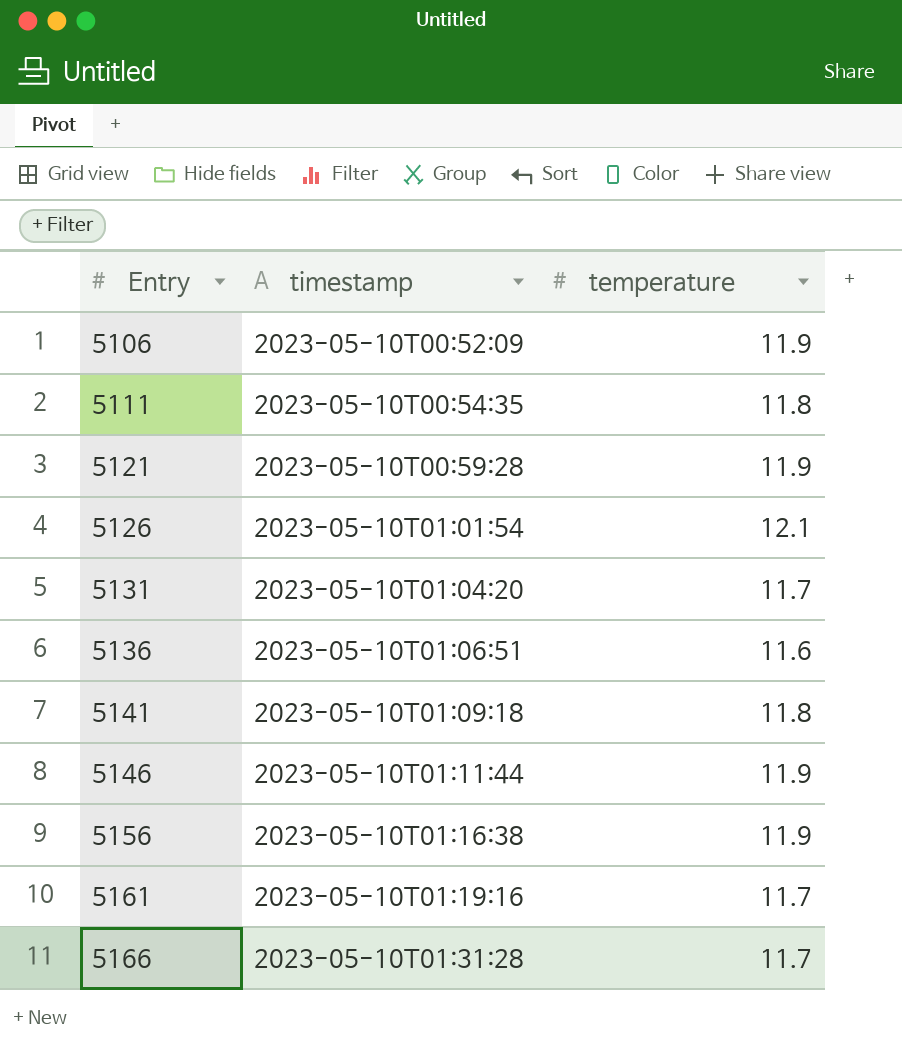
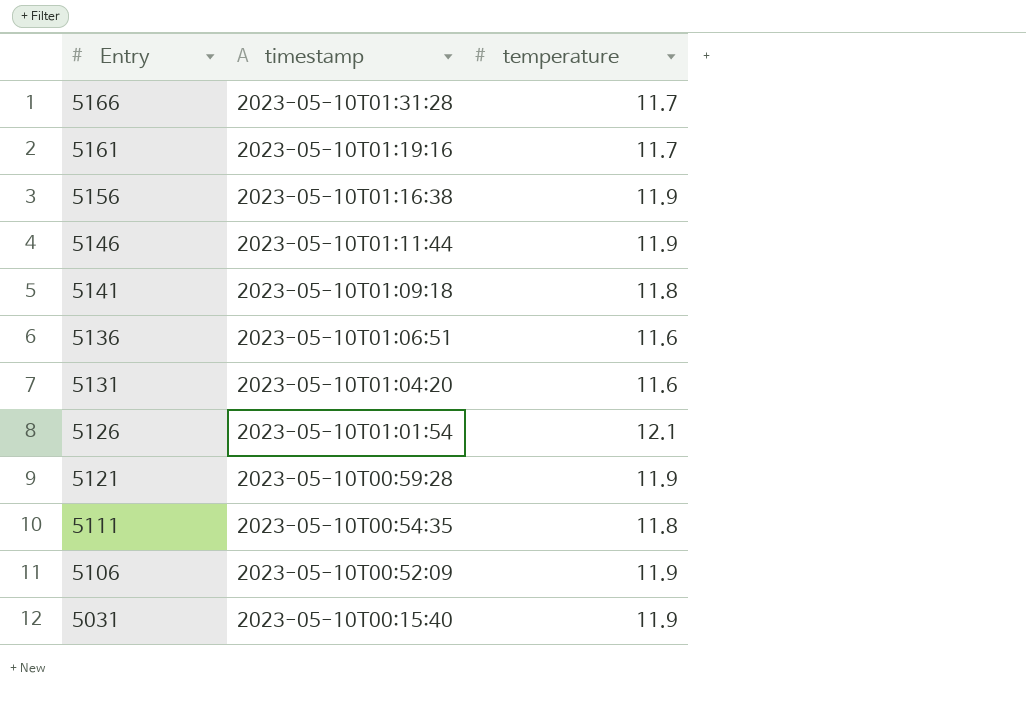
row order: Entry ascending -> Entry descending
5131 | temperature: 11.7 -> 11.6
row 5031: none -> 2023-05-10T00:15:40 | 11.9

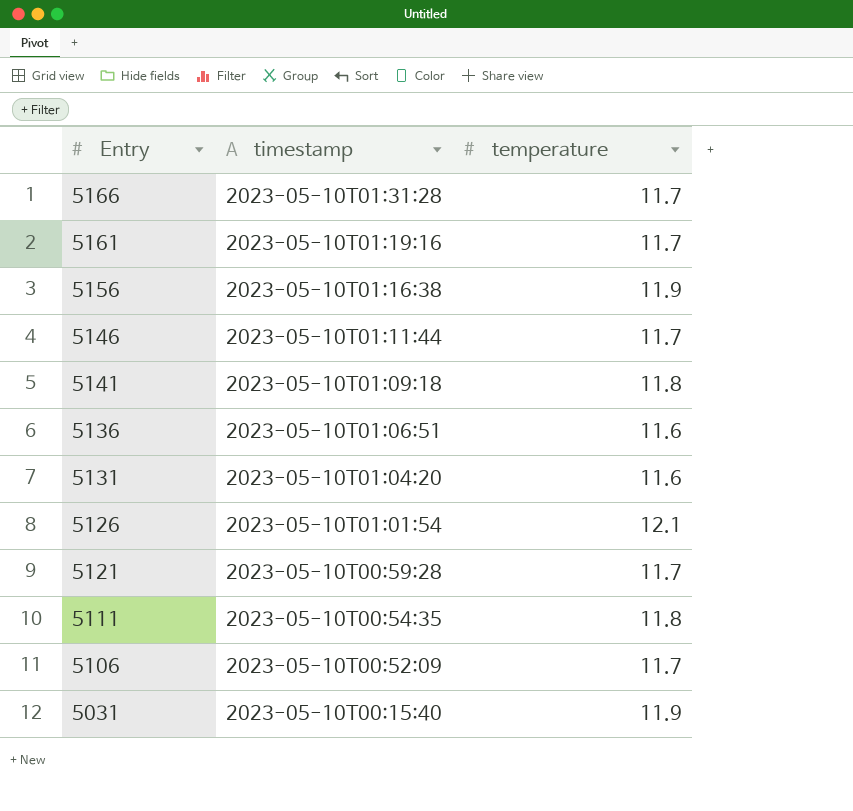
5146 | temperature: 11.9 -> 11.7
5121 | temperature: 11.9 -> 11.7
5106 | temperature: 11.9 -> 11.7

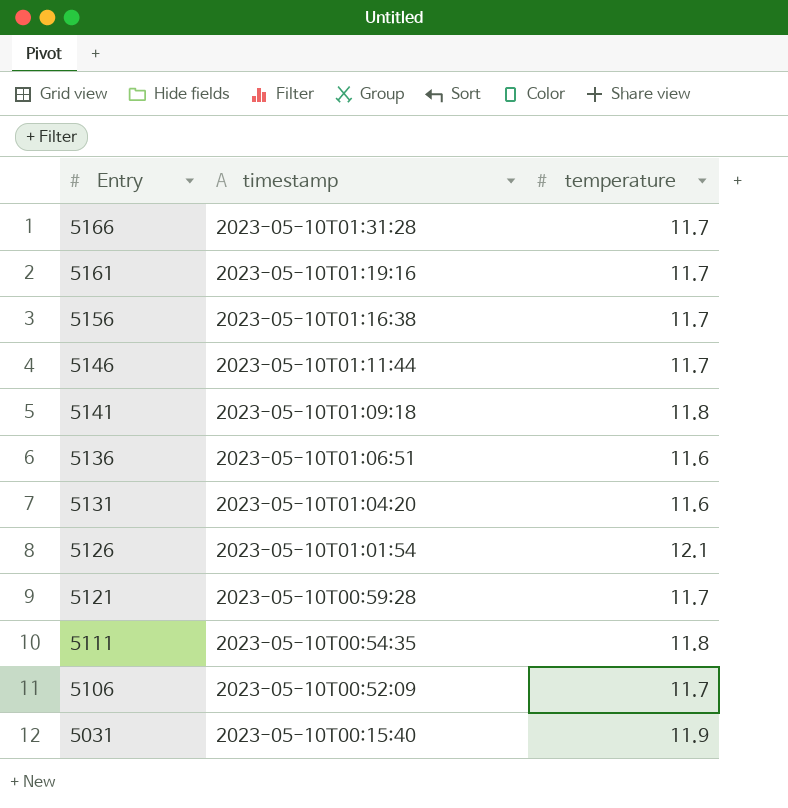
5156 | temperature: 11.9 -> 11.7

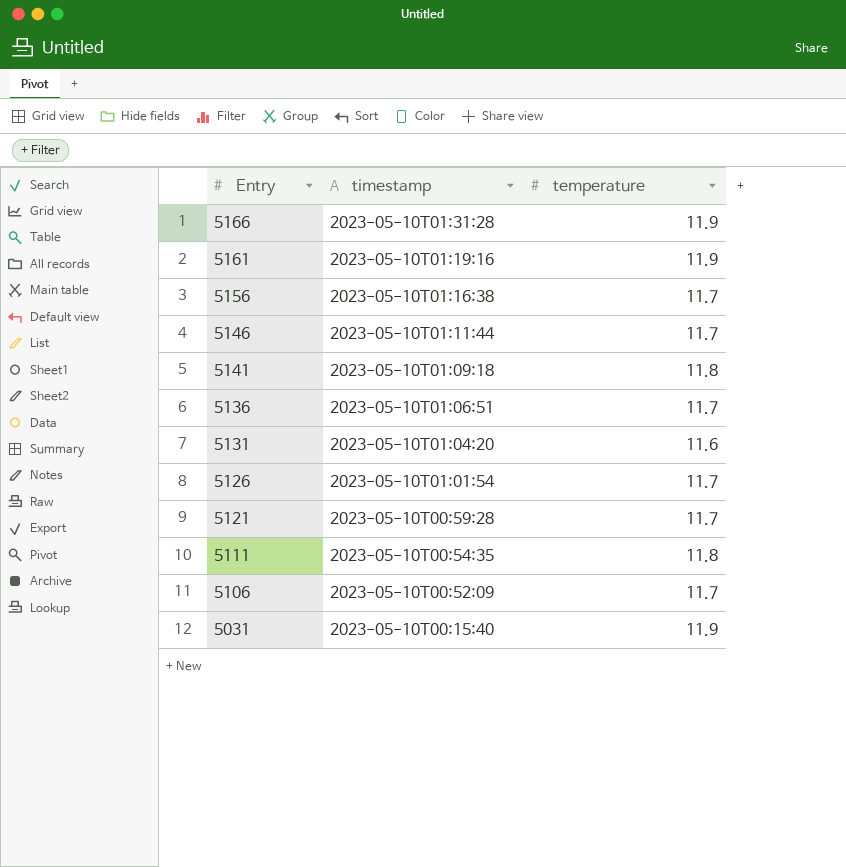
5166 | temperature: 11.7 -> 11.9
5161 | temperature: 11.7 -> 11.9
5136 | temperature: 11.6 -> 11.7
5126 | temperature: 12.1 -> 11.7

